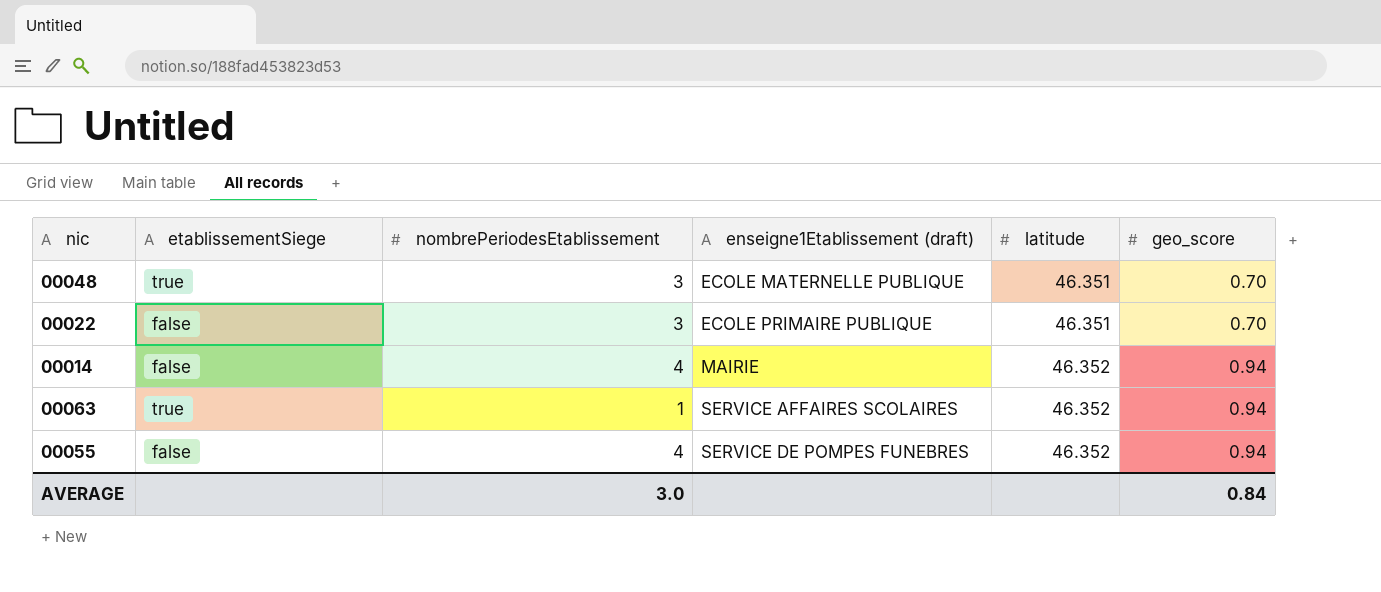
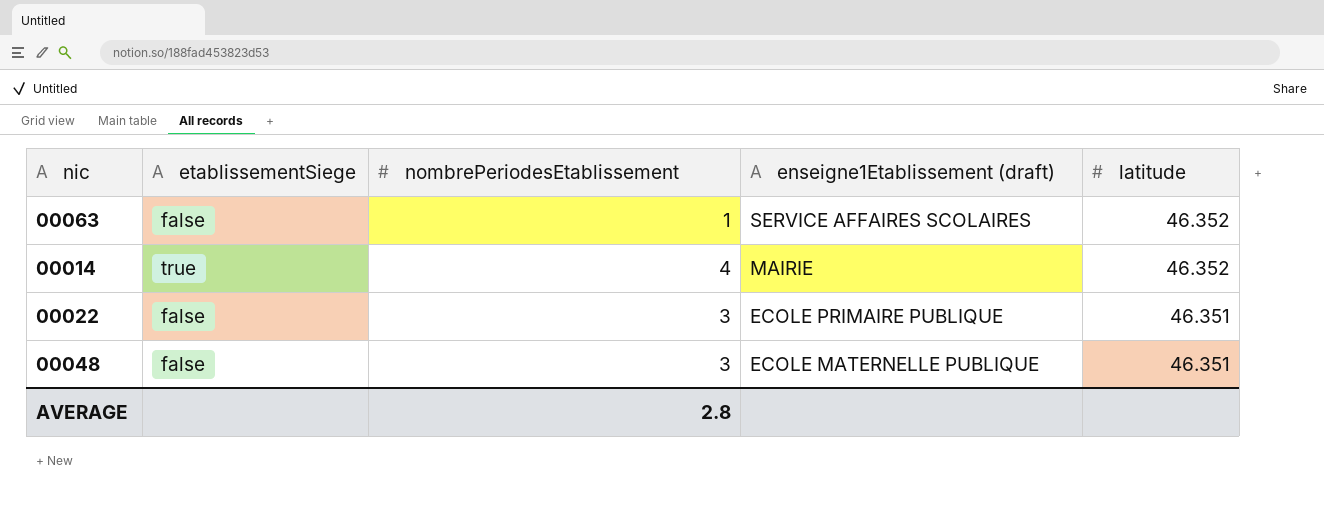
row order: enseigne1Etablissement (draft) ascending -> enseigne1Etablissement (draft) descending
column geo_score | position: 6 -> none
row 00055: false | 4 | SERVICE DE POMPES FUNEBRES | 46.352 | 0.94 -> none
00063 | etablissementSiege: true -> false
00014 | etablissementSiege: false -> true
00048 | etablissementSiege: true -> false
AVERAGE | nombrePeriodesEtablissement: 3.0 -> 2.8

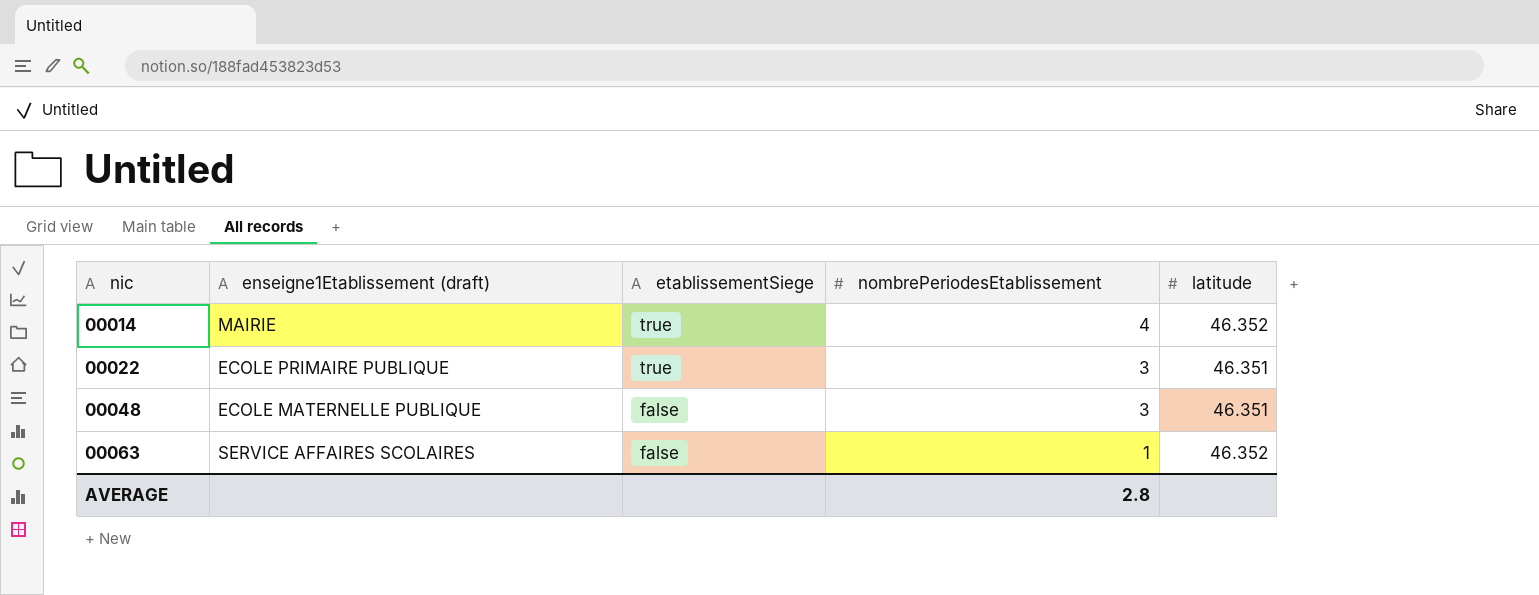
row order: enseigne1Etablissement (draft) descending -> nic ascending
column enseigne1Etablissement (draft) | position: 4 -> 2
00022 | etablissementSiege: false -> true

